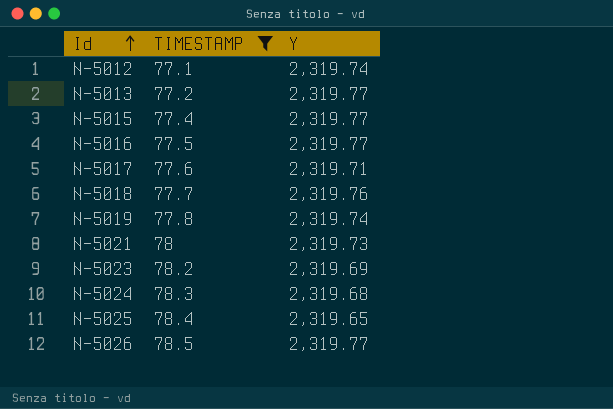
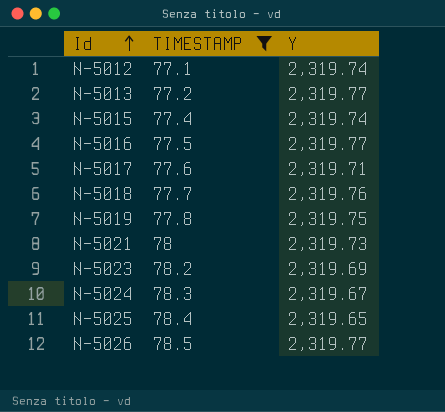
N-5015 | Y: 2,319.77 -> 2,319.74
N-5019 | Y: 2,319.74 -> 2,319.75
N-5024 | Y: 2,319.68 -> 2,319.67

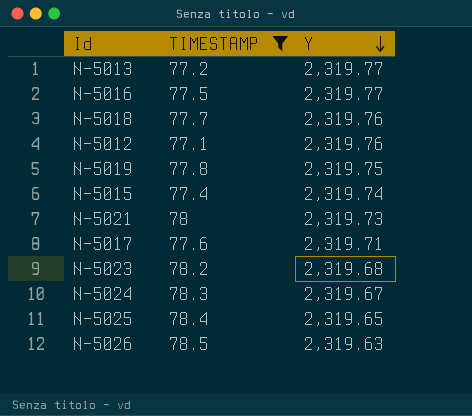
row order: Id ascending -> Y descending
N-5012 | Y: 2,319.74 -> 2,319.76
N-5023 | Y: 2,319.69 -> 2,319.68
N-5026 | Y: 2,319.77 -> 2,319.63

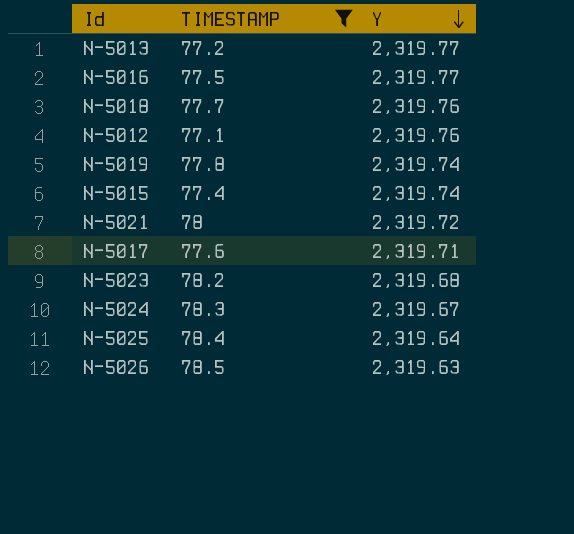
N-5019 | Y: 2,319.75 -> 2,319.74
N-5021 | Y: 2,319.73 -> 2,319.72
N-5025 | Y: 2,319.65 -> 2,319.64

